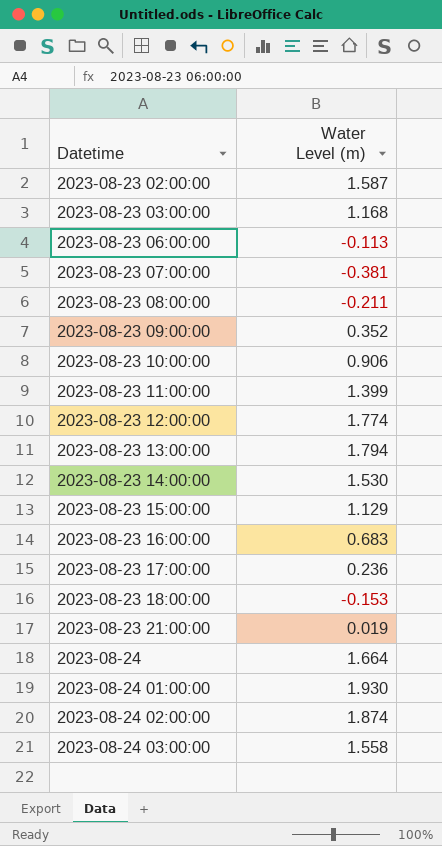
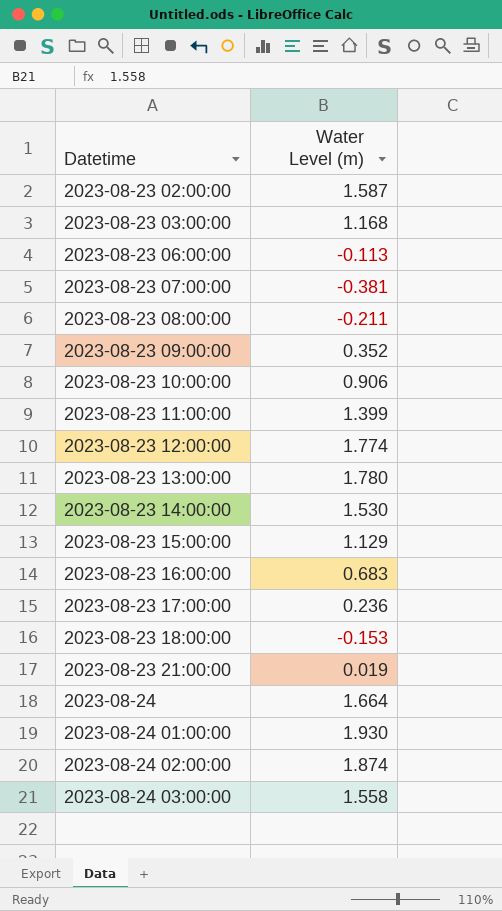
2023-08-23 13:00:00 | Water Level (m): 1.794 -> 1.780

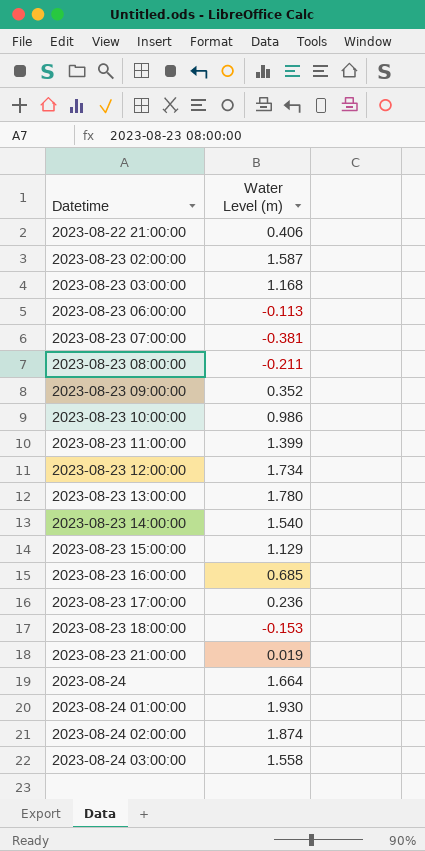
row 2023-08-22 21:00:00: none -> 0.406
2023-08-23 10:00:00 | Water Level (m): 0.906 -> 0.986
2023-08-23 12:00:00 | Water Level (m): 1.774 -> 1.734
2023-08-23 14:00:00 | Water Level (m): 1.530 -> 1.540
2023-08-23 16:00:00 | Water Level (m): 0.683 -> 0.685

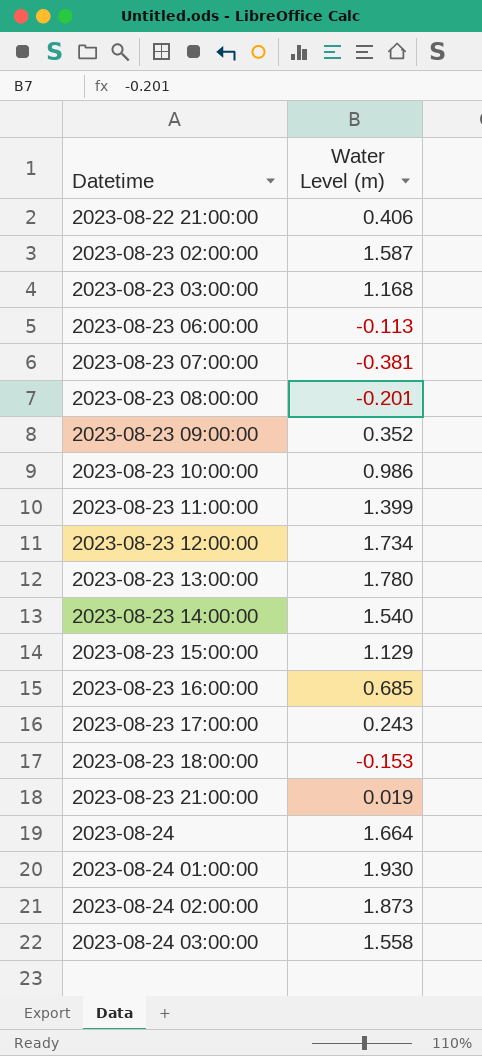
2023-08-23 08:00:00 | Water Level (m): -0.211 -> -0.201
2023-08-23 17:00:00 | Water Level (m): 0.236 -> 0.243
2023-08-24 02:00:00 | Water Level (m): 1.874 -> 1.873

